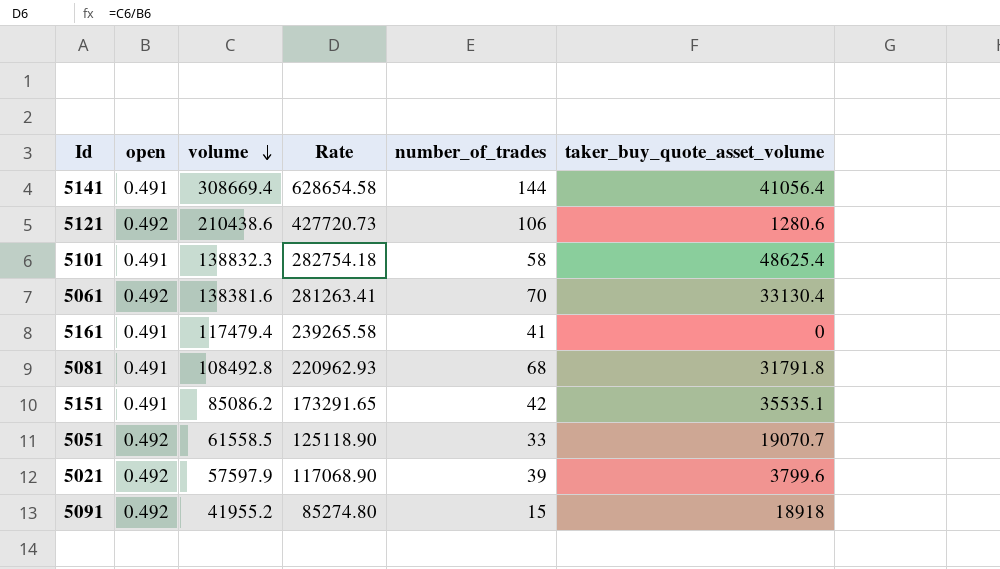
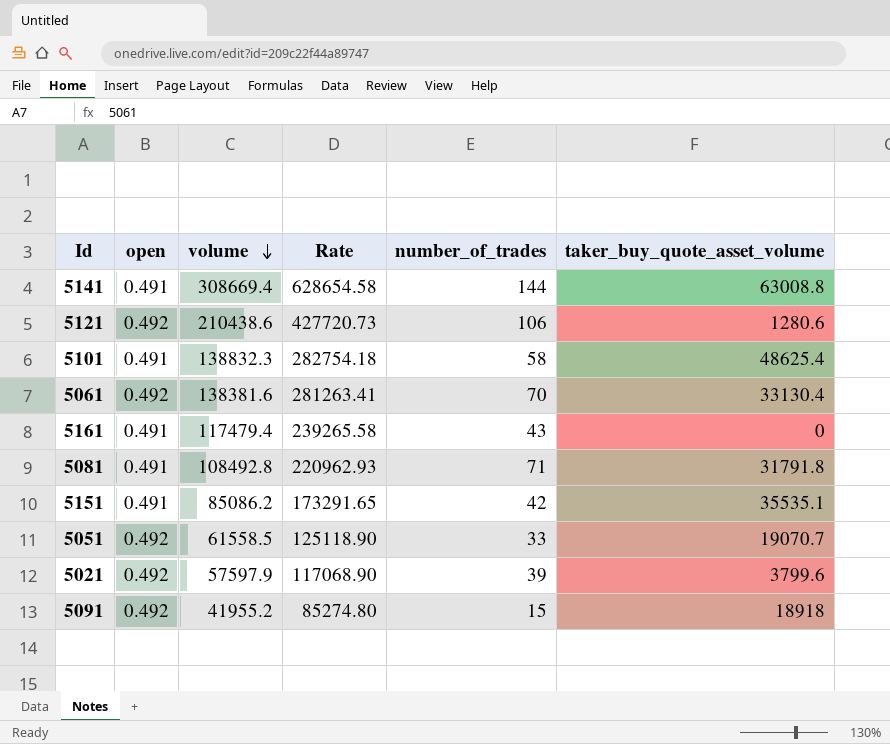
5141 | taker_buy_quote_asset_volume: 41056.4 -> 63008.8
5161 | number_of_trades: 41 -> 43
5081 | number_of_trades: 68 -> 71

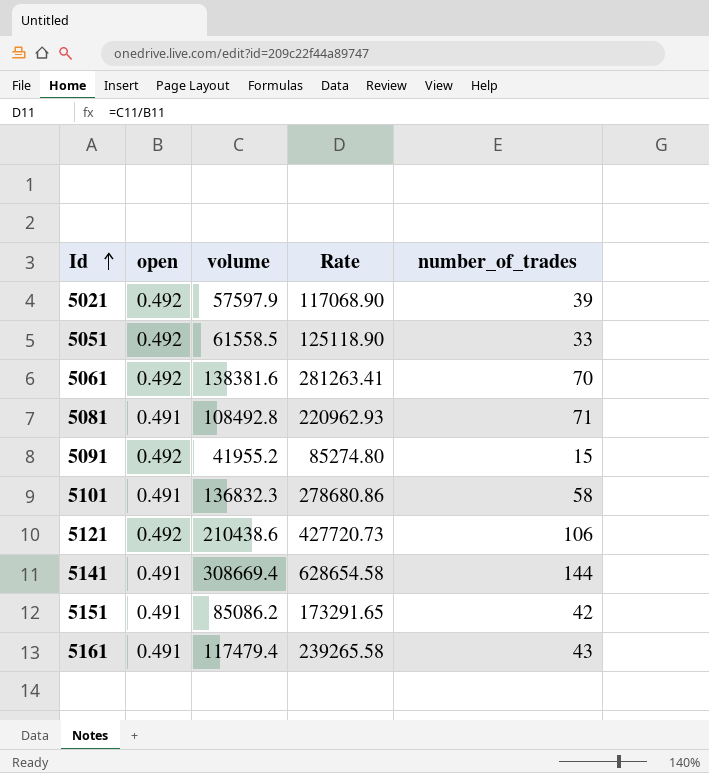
row order: volume descending -> Id ascending
column taker_buy_quote_asset_volume | position: 6 -> none
5101 | volume: 138832.3 -> 136832.3
5101 | Rate: 282754.18 -> 278680.86

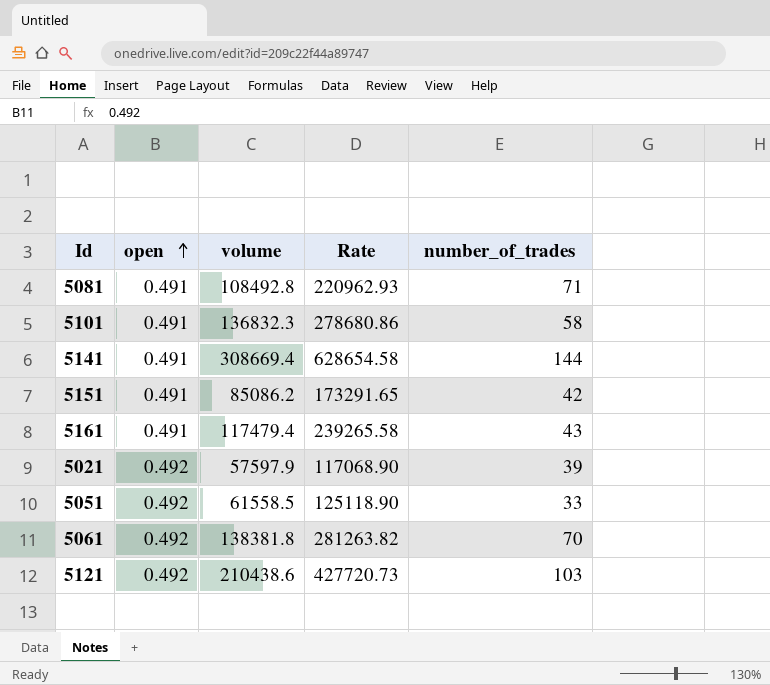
row order: Id ascending -> open ascending
row 5091: 0.492 | 41955.2 | 85274.80 | 15 -> none
5061 | volume: 138381.6 -> 138381.8
5061 | Rate: 281263.41 -> 281263.82
5121 | number_of_trades: 106 -> 103

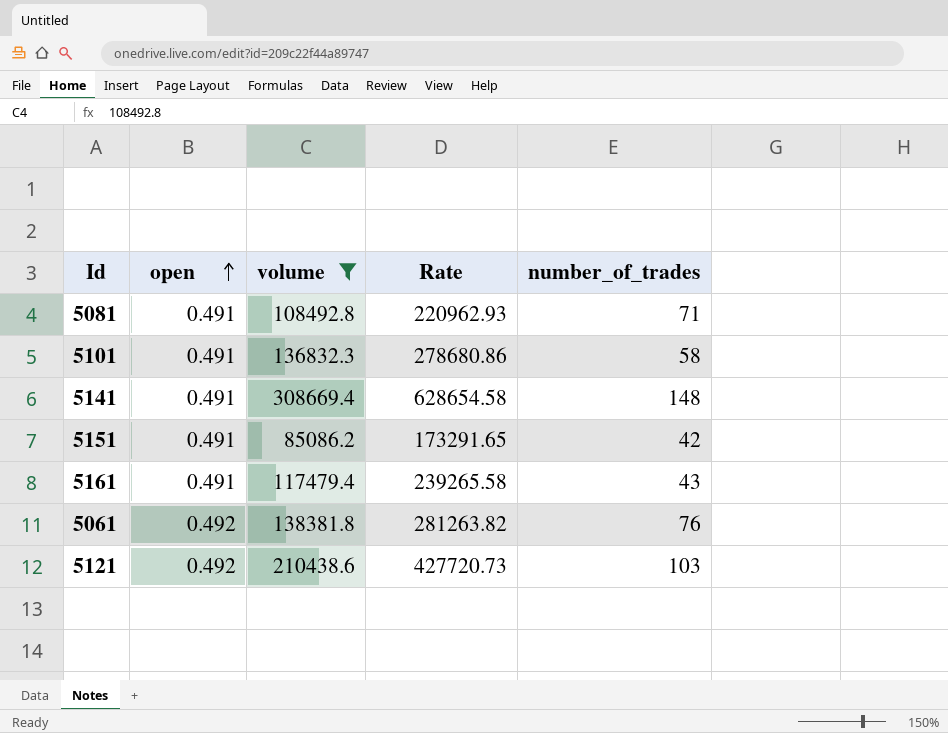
filter: none -> volume >= 85086.2
5141 | number_of_trades: 144 -> 148
5061 | number_of_trades: 70 -> 76

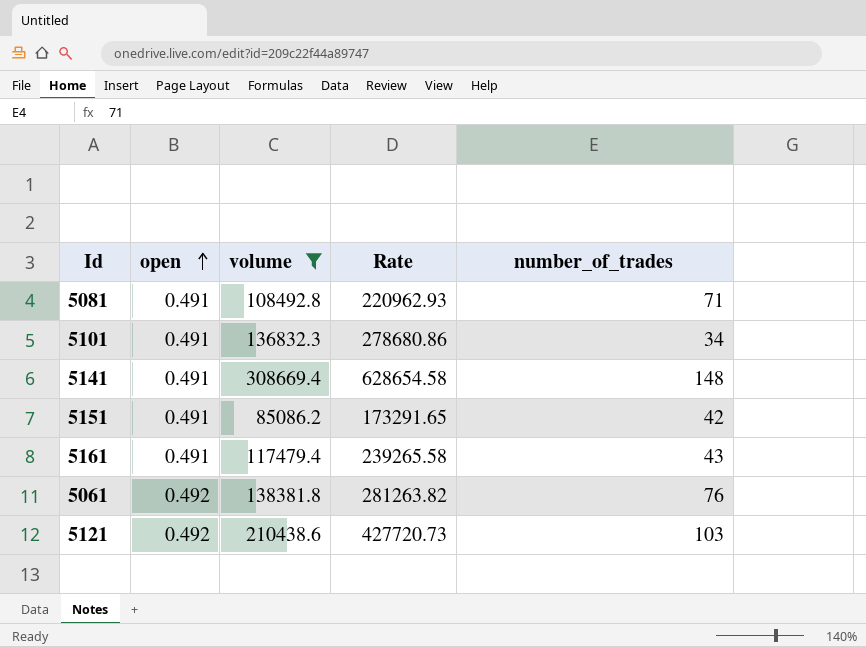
5101 | number_of_trades: 58 -> 34

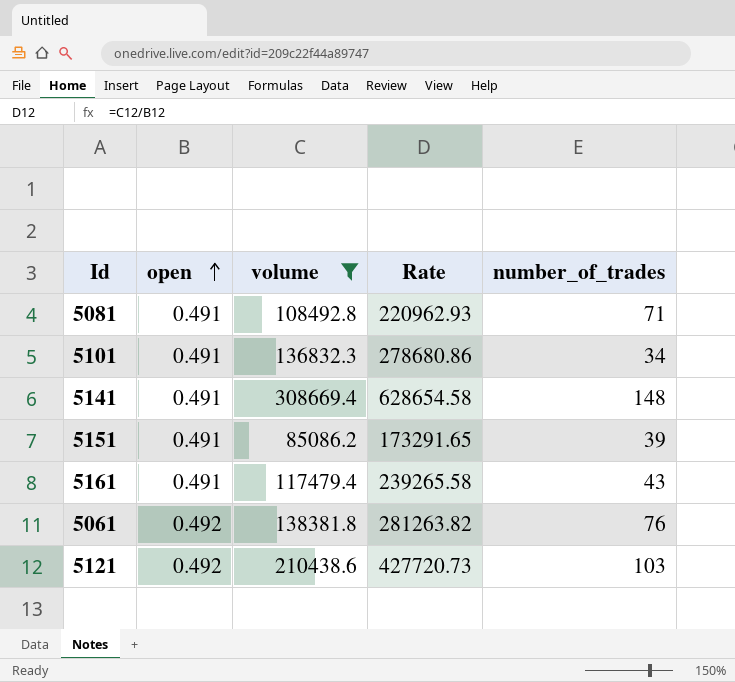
5151 | number_of_trades: 42 -> 39

